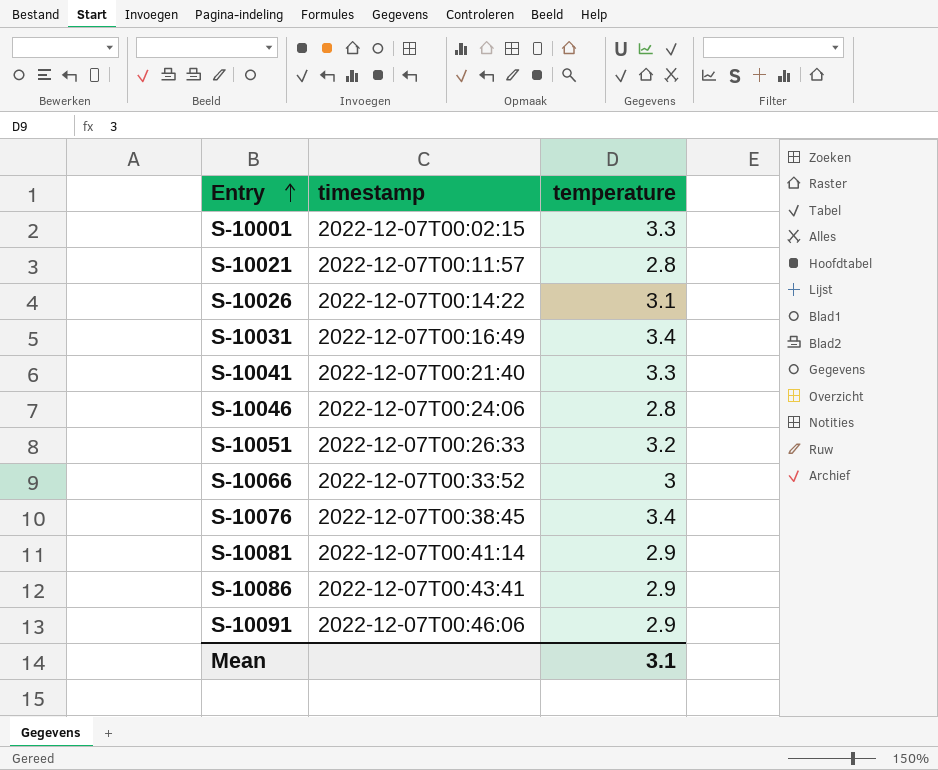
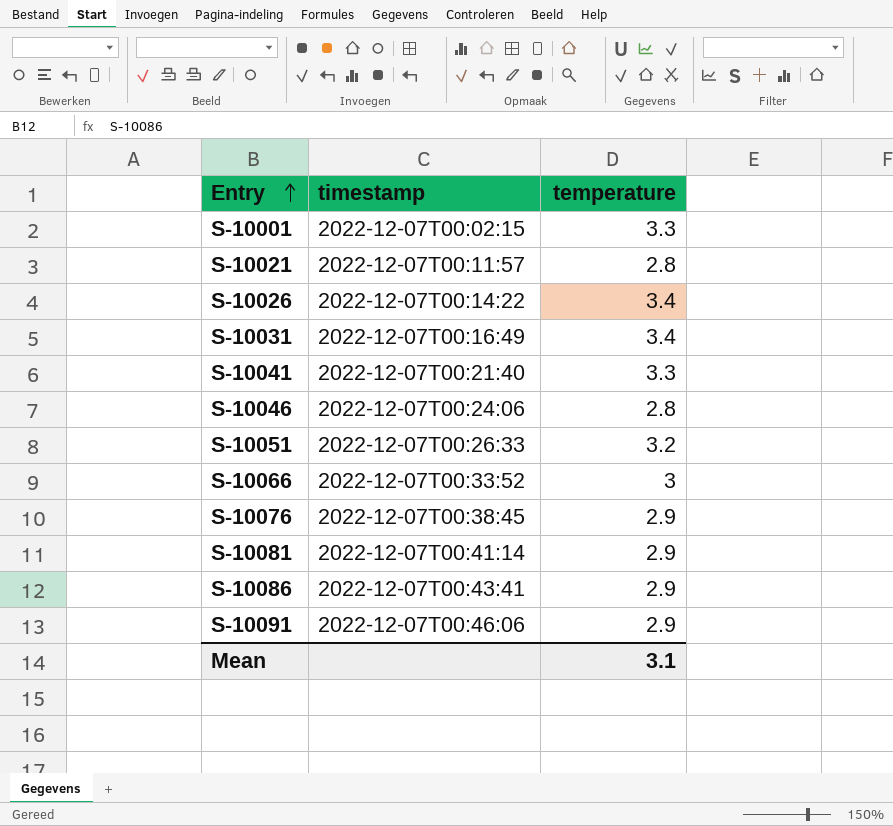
S-10026 | temperature: 3.1 -> 3.4
S-10076 | temperature: 3.4 -> 2.9

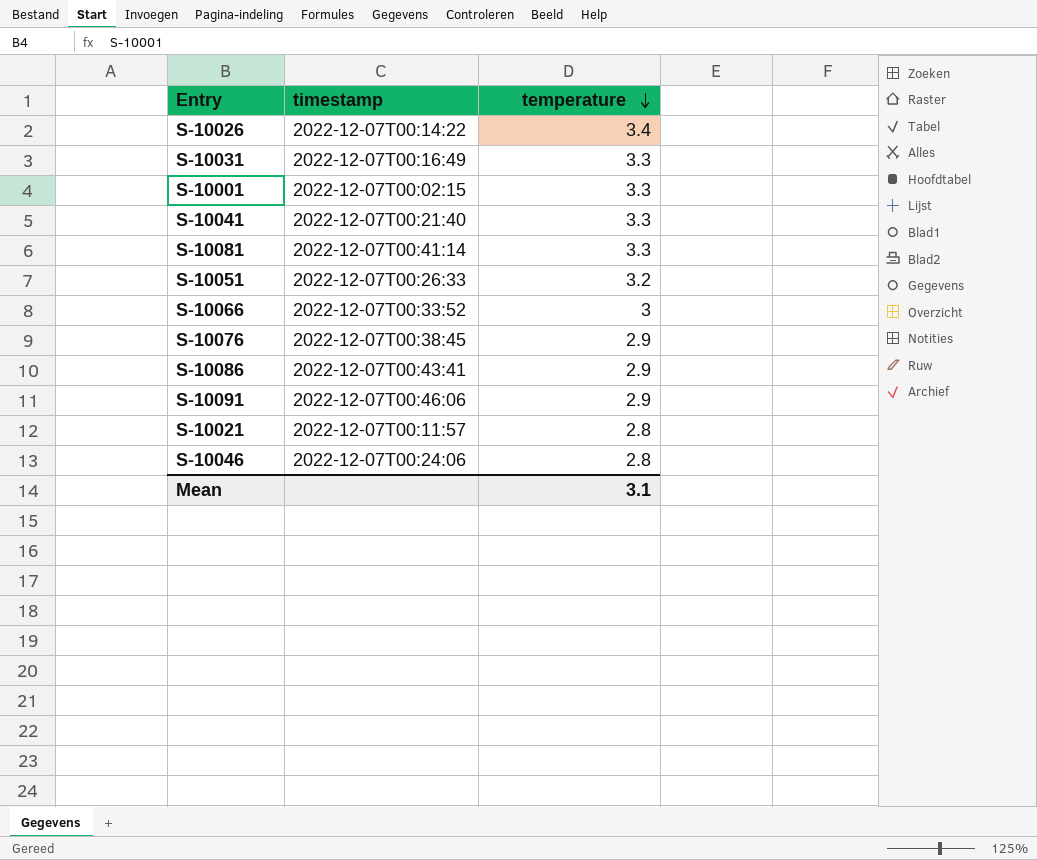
row order: Entry ascending -> temperature descending
S-10031 | temperature: 3.4 -> 3.3
S-10081 | temperature: 2.9 -> 3.3

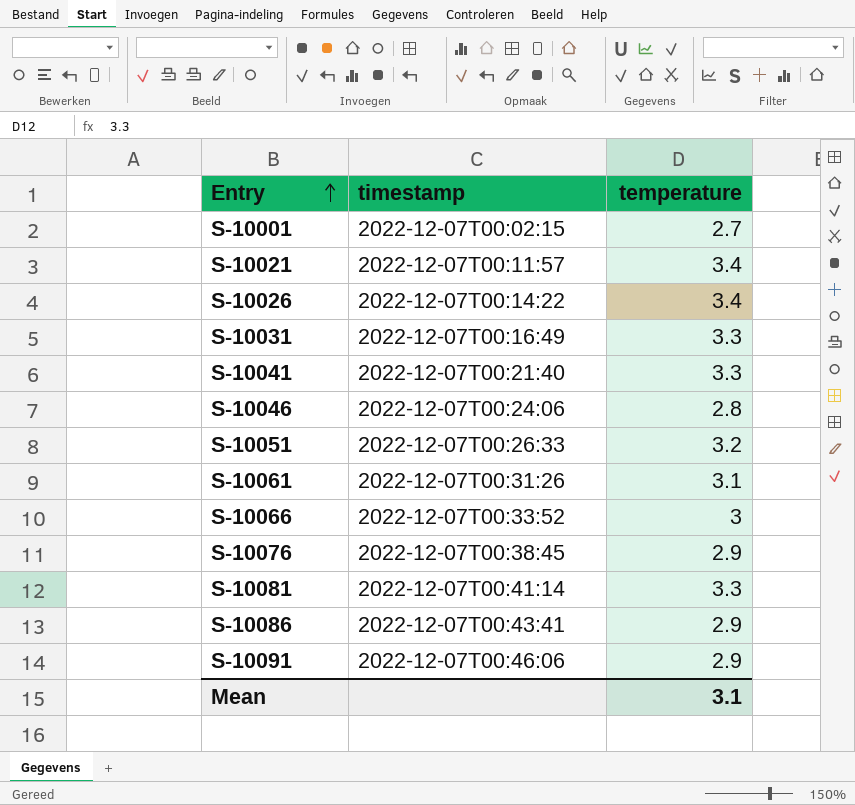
row order: temperature descending -> Entry ascending
S-10001 | temperature: 3.3 -> 2.7
S-10021 | temperature: 2.8 -> 3.4
row S-10061: none -> 2022-12-07T00:31:26 | 3.1

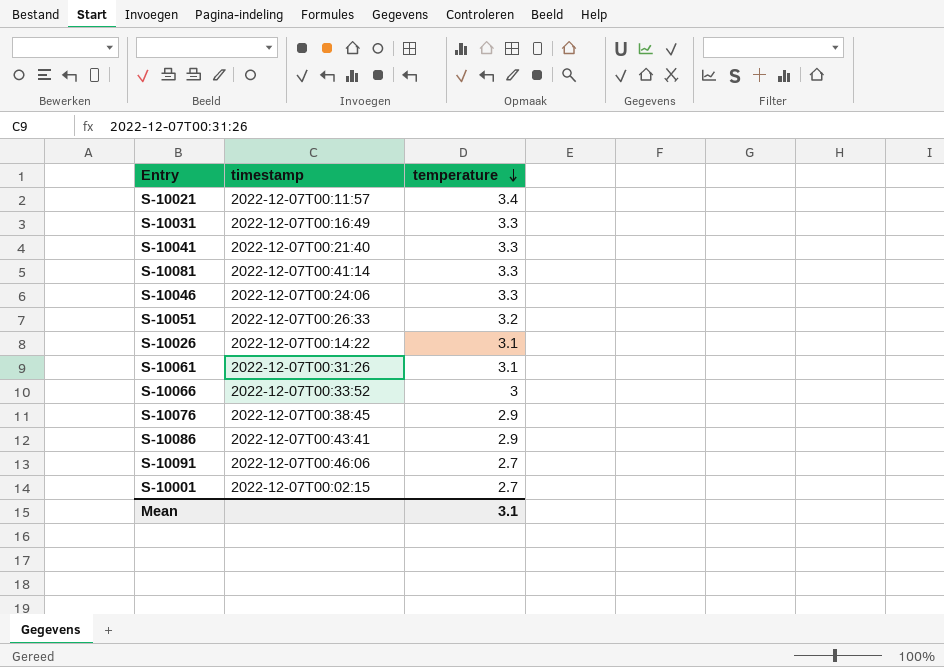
row order: Entry ascending -> temperature descending
S-10046 | temperature: 2.8 -> 3.3
S-10026 | temperature: 3.4 -> 3.1
S-10091 | temperature: 2.9 -> 2.7

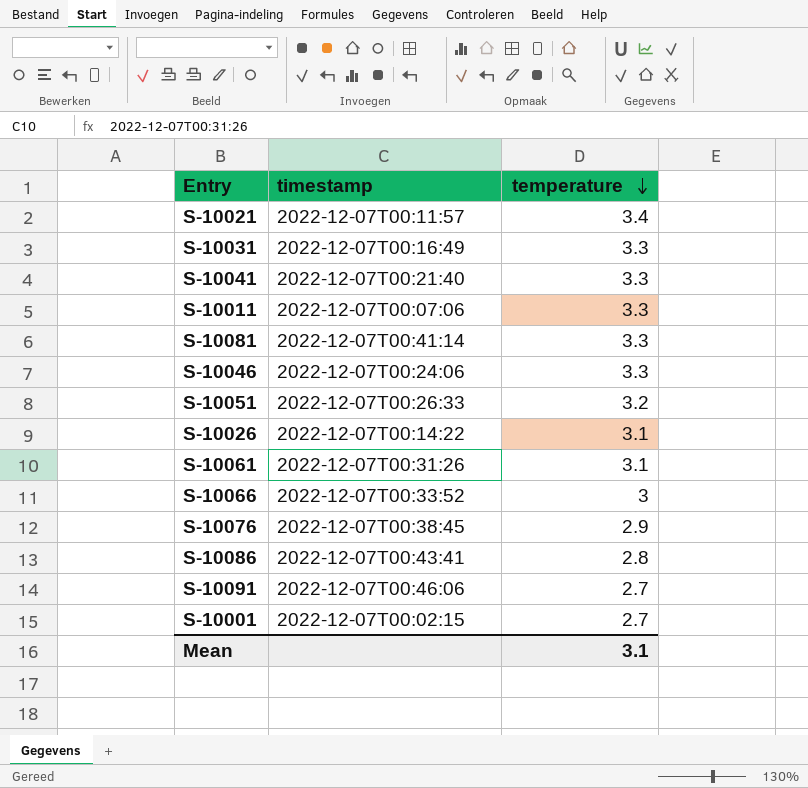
row S-10011: none -> 2022-12-07T00:07:06 | 3.3
S-10086 | temperature: 2.9 -> 2.8

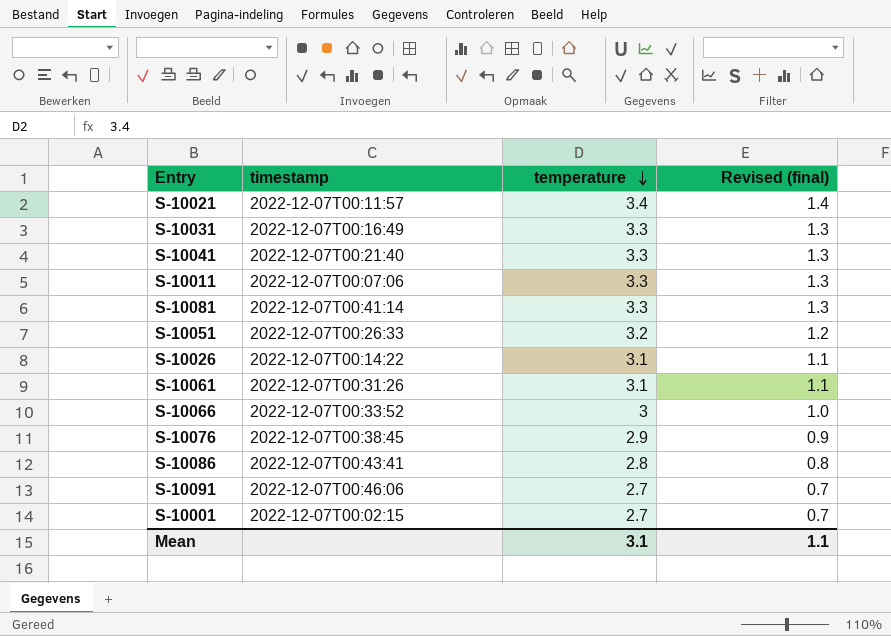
column Revised (final) | formula: none -> [temperature] - 2
row S-10046: 2022-12-07T00:24:06 | 3.3 -> none

